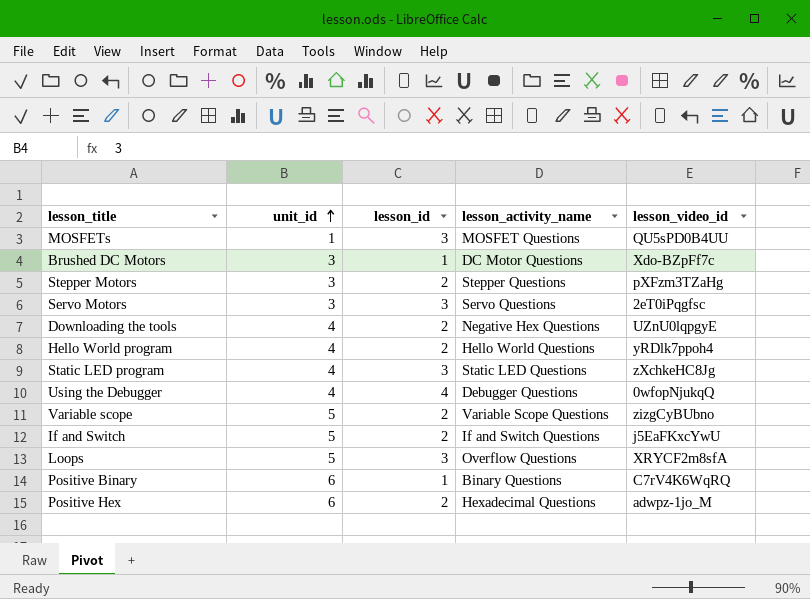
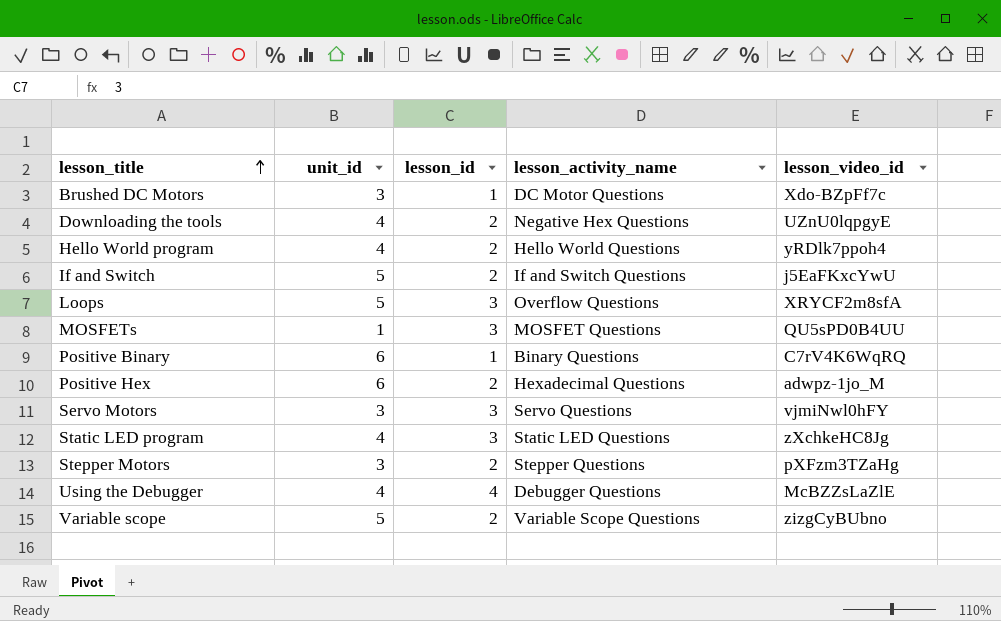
row order: unit_id ascending -> lesson_title ascending
Servo Motors | lesson_video_id: 2eT0iPqgfsc -> vjmiNwl0hFY
Using the Debugger | lesson_video_id: 0wfopNjukqQ -> McBZZsLaZlE

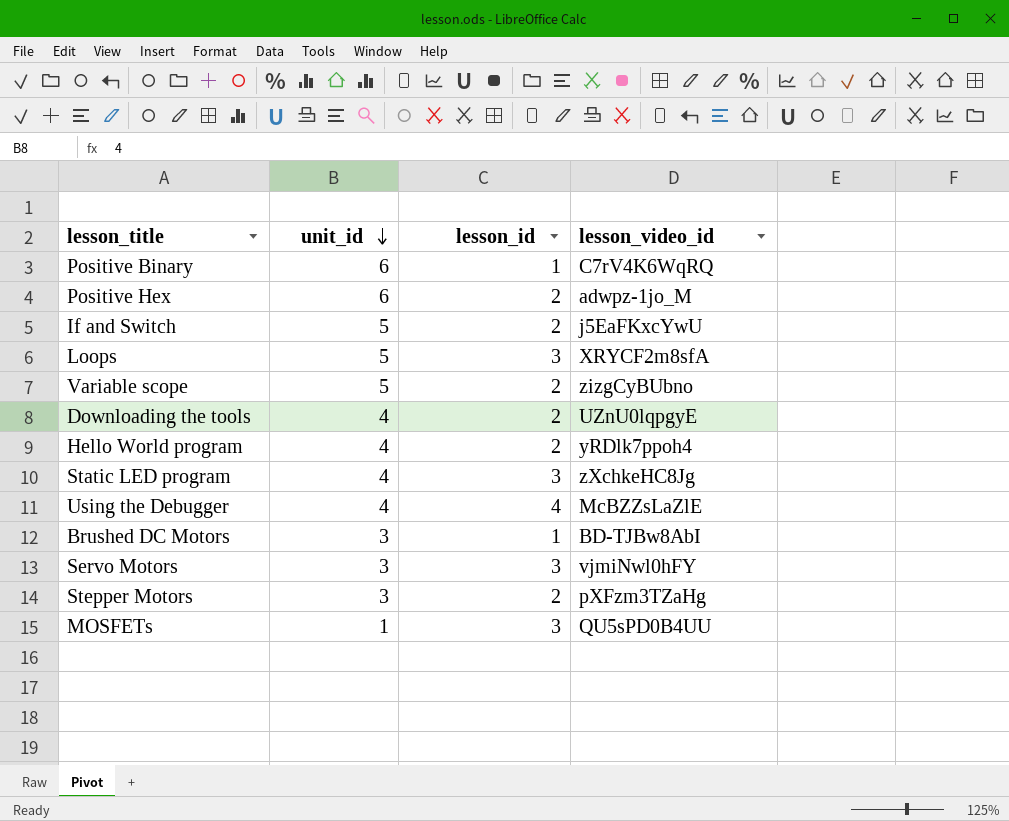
row order: lesson_title ascending -> unit_id descending
column lesson_activity_name | position: 4 -> none
Brushed DC Motors | lesson_video_id: Xdo-BZpFf7c -> BD-TJBw8AbI

